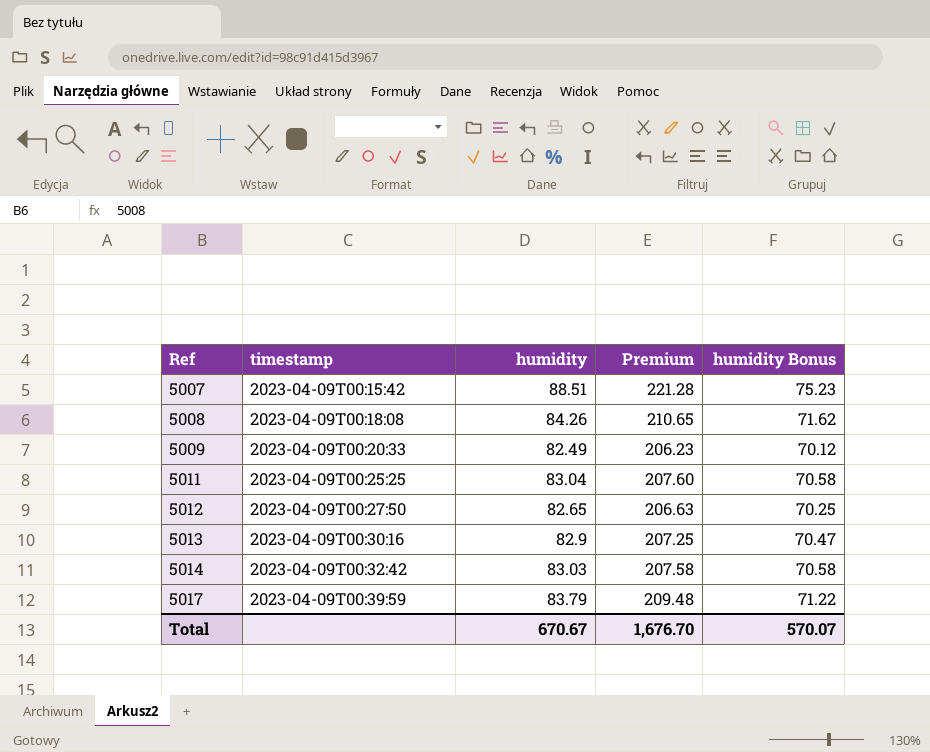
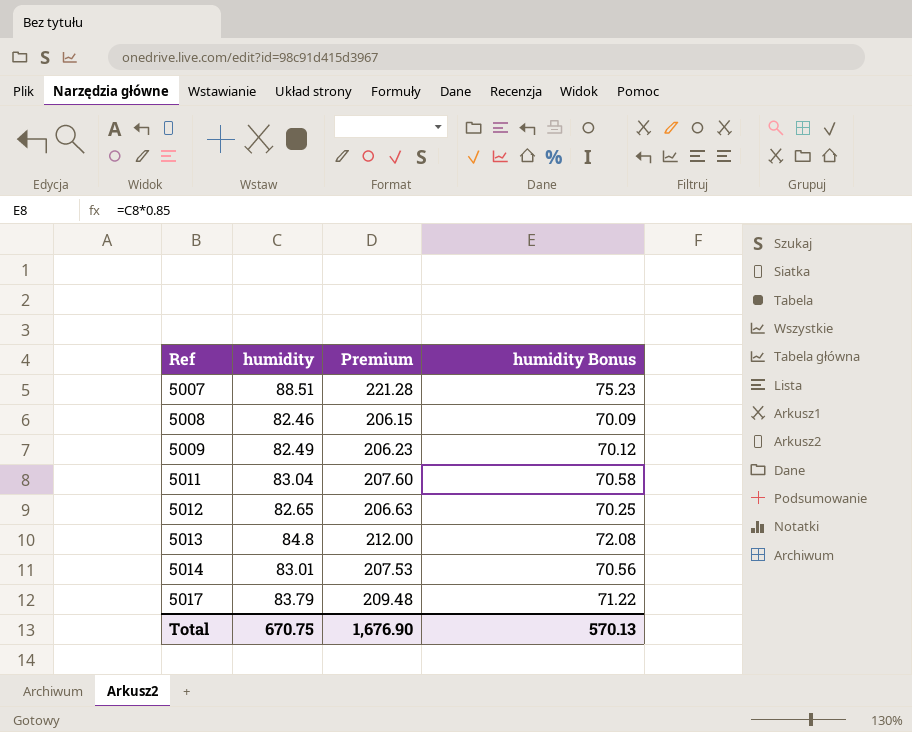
column timestamp | position: 2 -> none
5008 | humidity: 84.26 -> 82.46
5008 | Premium: 210.65 -> 206.15
5008 | humidity Bonus: 71.62 -> 70.09
5013 | humidity: 82.9 -> 84.8
5013 | Premium: 207.25 -> 212.00
5013 | humidity Bonus: 70.47 -> 72.08
5014 | humidity: 83.03 -> 83.01
5014 | Premium: 207.58 -> 207.53
5014 | humidity Bonus: 70.58 -> 70.56
Total | humidity: 670.67 -> 670.75
Total | Premium: 1,676.70 -> 1,676.90
Total | humidity Bonus: 570.07 -> 570.13

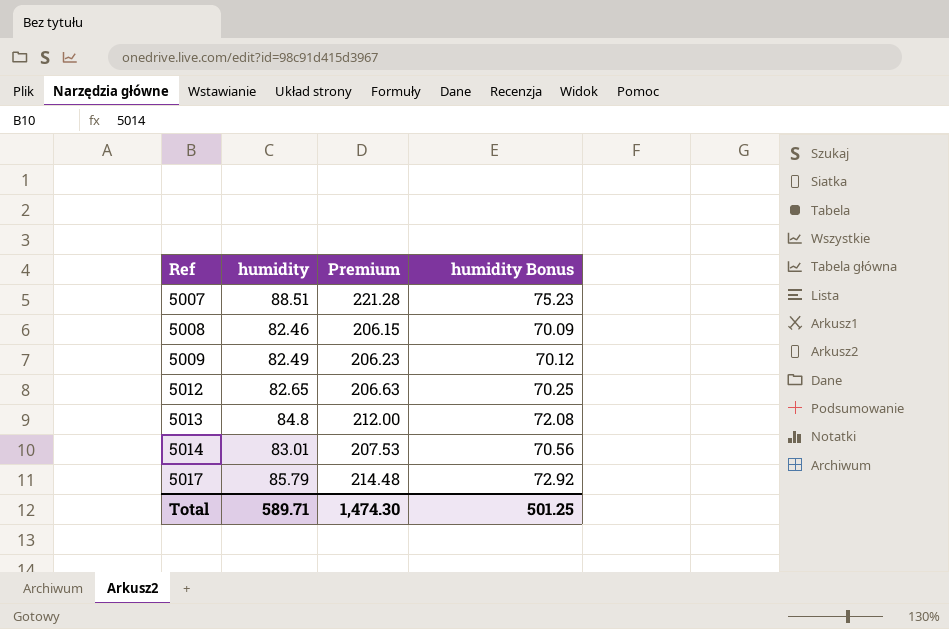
row 5011: 83.04 | 207.60 | 70.58 -> none
5017 | humidity: 83.79 -> 85.79
5017 | Premium: 209.48 -> 214.48
5017 | humidity Bonus: 71.22 -> 72.92
Total | humidity: 670.75 -> 589.71
Total | Premium: 1,676.90 -> 1,474.30
Total | humidity Bonus: 570.13 -> 501.25

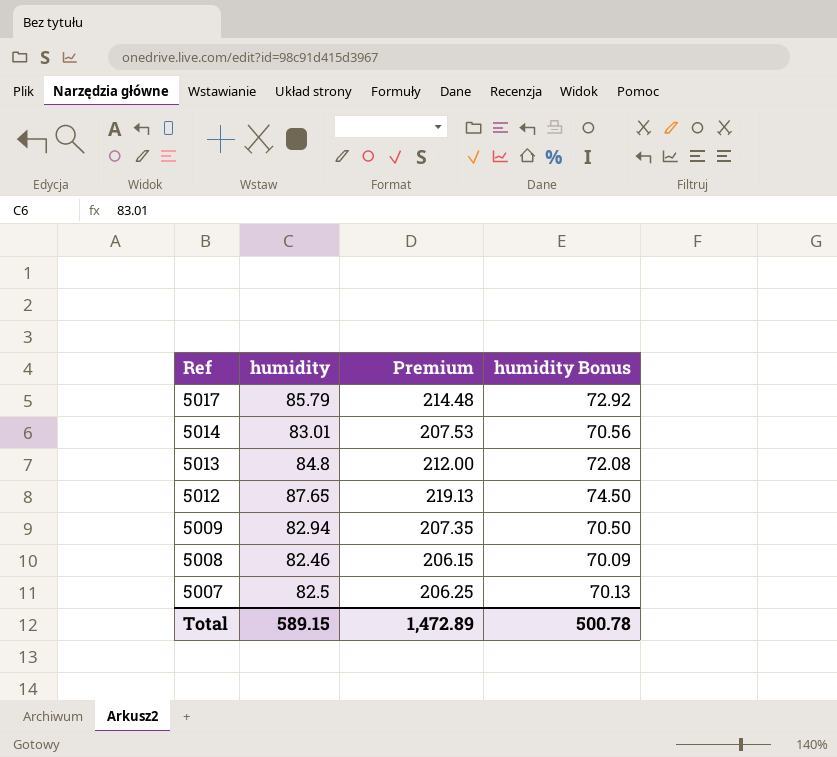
row order: Ref ascending -> Ref descending
5012 | humidity: 82.65 -> 87.65
5012 | Premium: 206.63 -> 219.13
5012 | humidity Bonus: 70.25 -> 74.50
5009 | humidity: 82.49 -> 82.94
5009 | Premium: 206.23 -> 207.35
5009 | humidity Bonus: 70.12 -> 70.50
5007 | humidity: 88.51 -> 82.5
5007 | Premium: 221.28 -> 206.25
5007 | humidity Bonus: 75.23 -> 70.13
Total | humidity: 589.71 -> 589.15
Total | Premium: 1,474.30 -> 1,472.89
Total | humidity Bonus: 501.25 -> 500.78

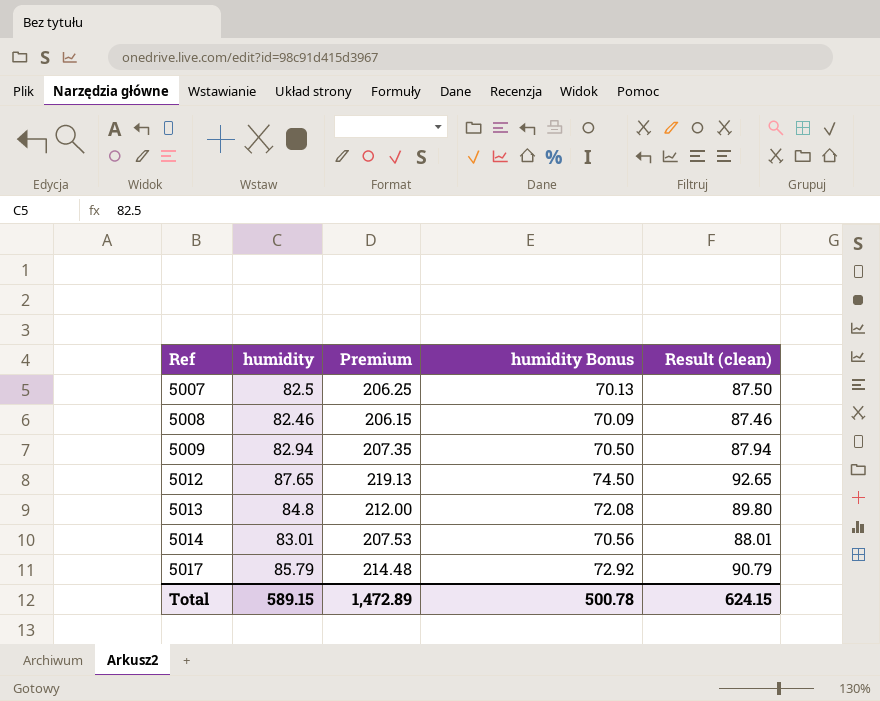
row order: Ref descending -> Ref ascending
column Result (clean) | formula: none -> [humidity] + 5

